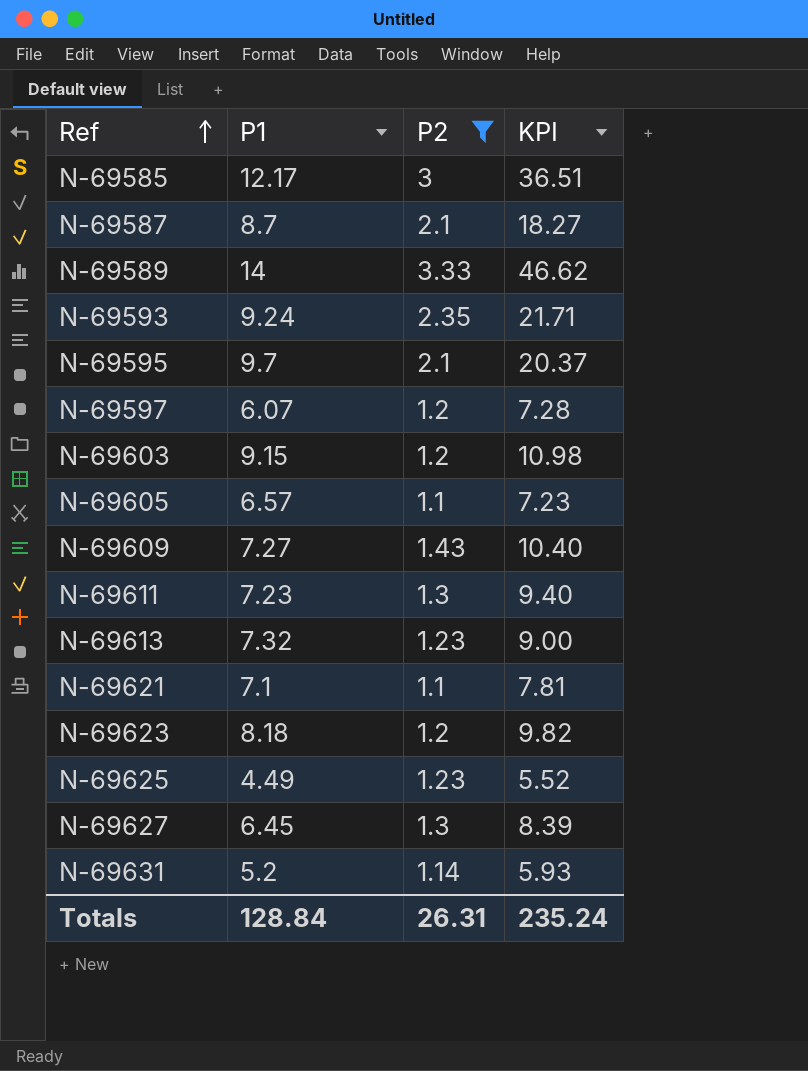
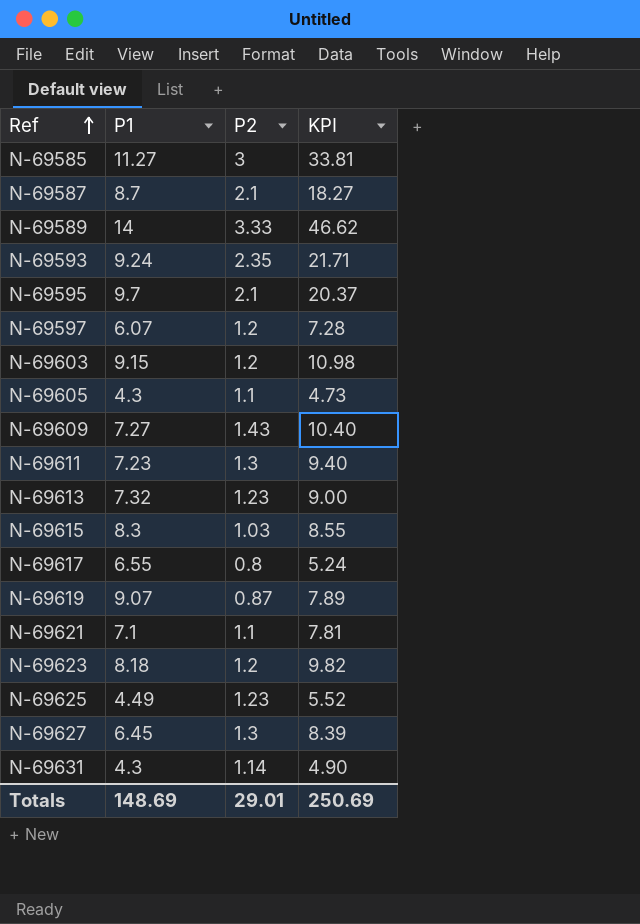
filter: P2 >= 1.1 -> none
N-69585 | P1: 12.17 -> 11.27
N-69585 | KPI: 36.51 -> 33.81
N-69605 | P1: 6.57 -> 4.3
N-69605 | KPI: 7.23 -> 4.73
N-69631 | P1: 5.2 -> 4.3
N-69631 | KPI: 5.93 -> 4.90
Totals | P1: 128.84 -> 148.69
Totals | P2: 26.31 -> 29.01
Totals | KPI: 235.24 -> 250.69

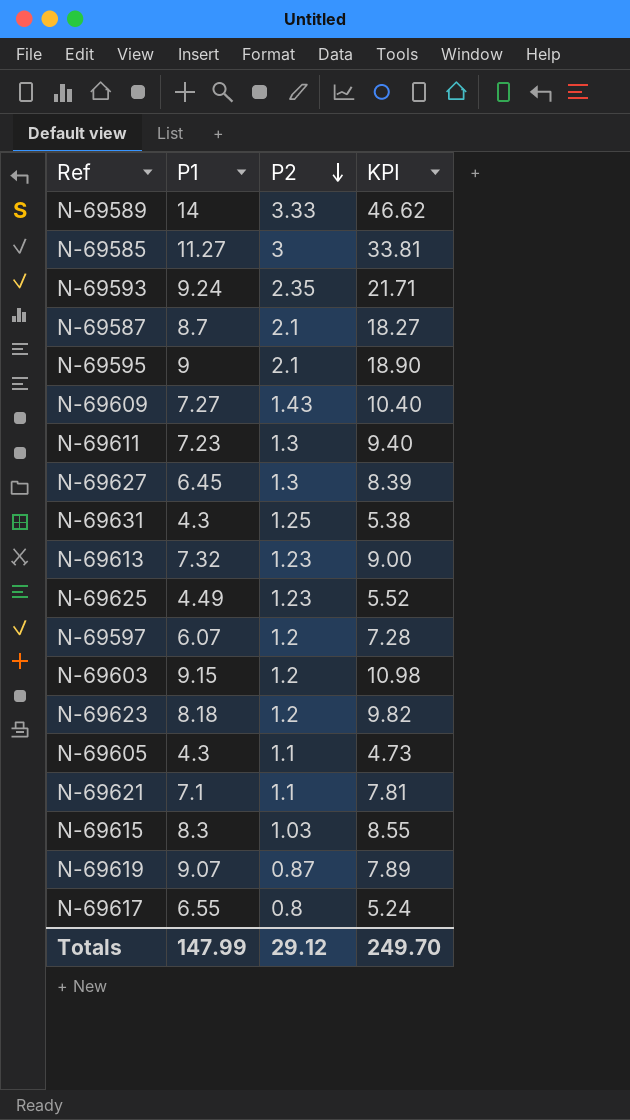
row order: Ref ascending -> P2 descending
N-69595 | P1: 9.7 -> 9
N-69595 | KPI: 20.37 -> 18.90
N-69631 | P2: 1.14 -> 1.25
N-69631 | KPI: 4.90 -> 5.38
Totals | P1: 148.69 -> 147.99
Totals | P2: 29.01 -> 29.12
Totals | KPI: 250.69 -> 249.70

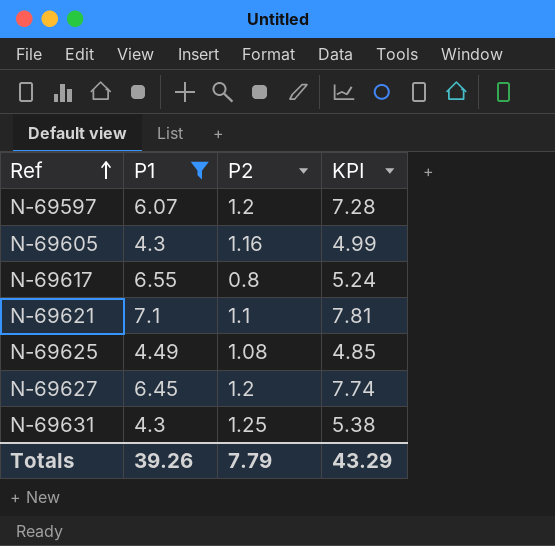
filter: none -> P1 <= 7.1
row order: P2 descending -> Ref ascending
N-69605 | P2: 1.1 -> 1.16
N-69605 | KPI: 4.73 -> 4.99
N-69625 | P2: 1.23 -> 1.08
N-69625 | KPI: 5.52 -> 4.85
N-69627 | P2: 1.3 -> 1.2
N-69627 | KPI: 8.39 -> 7.74
Totals | P1: 147.99 -> 39.26
Totals | P2: 29.12 -> 7.79
Totals | KPI: 249.70 -> 43.29

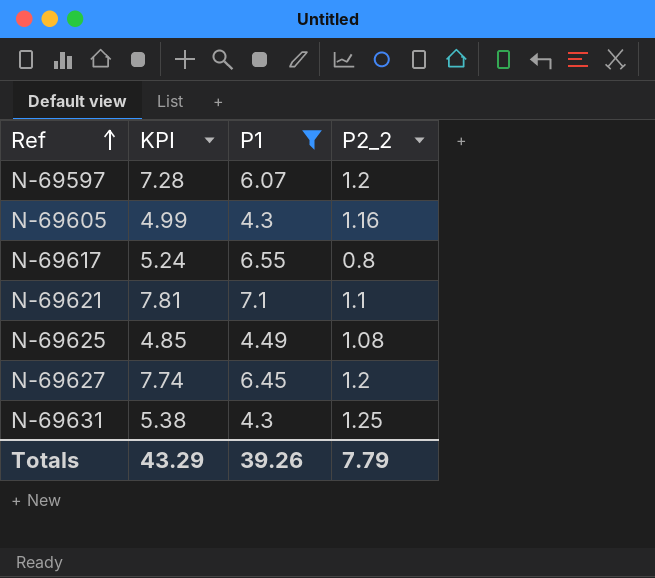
column KPI | position: 4 -> 2
column name: P2 -> P2_2

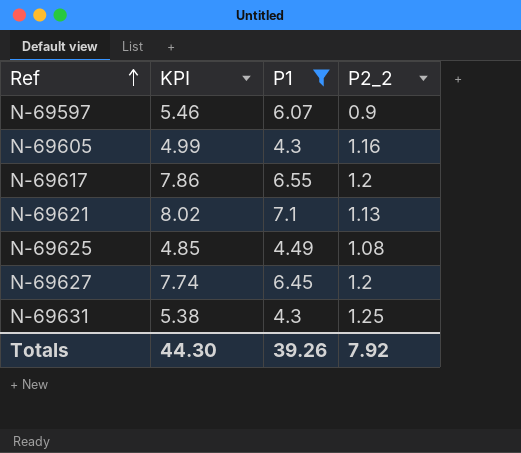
N-69597 | KPI: 7.28 -> 5.46
N-69597 | P2_2: 1.2 -> 0.9
N-69617 | KPI: 5.24 -> 7.86
N-69617 | P2_2: 0.8 -> 1.2
N-69621 | KPI: 7.81 -> 8.02
N-69621 | P2_2: 1.1 -> 1.13
Totals | KPI: 43.29 -> 44.30
Totals | P2_2: 7.79 -> 7.92

